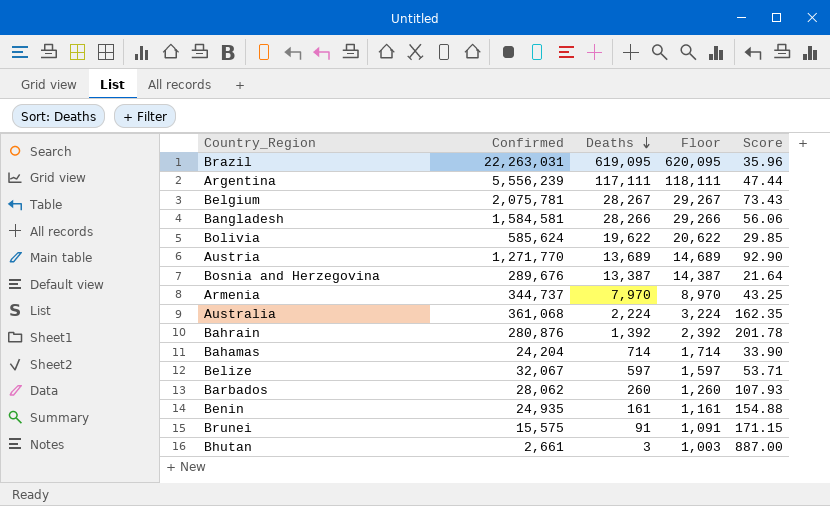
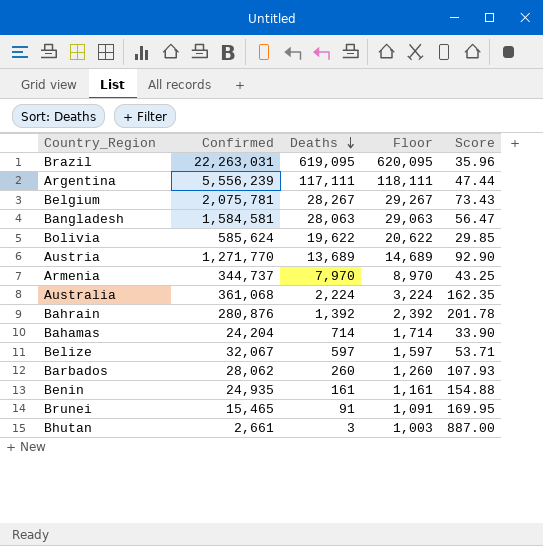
row Bosnia and Herzegovina: 289,676 | 13,387 | 14,387 | 21.64 -> none
Bangladesh | Deaths: 28,266 -> 28,063
Bangladesh | Floor: 29,266 -> 29,063
Bangladesh | Score: 56.06 -> 56.47
Brunei | Confirmed: 15,575 -> 15,465
Brunei | Score: 171.15 -> 169.95

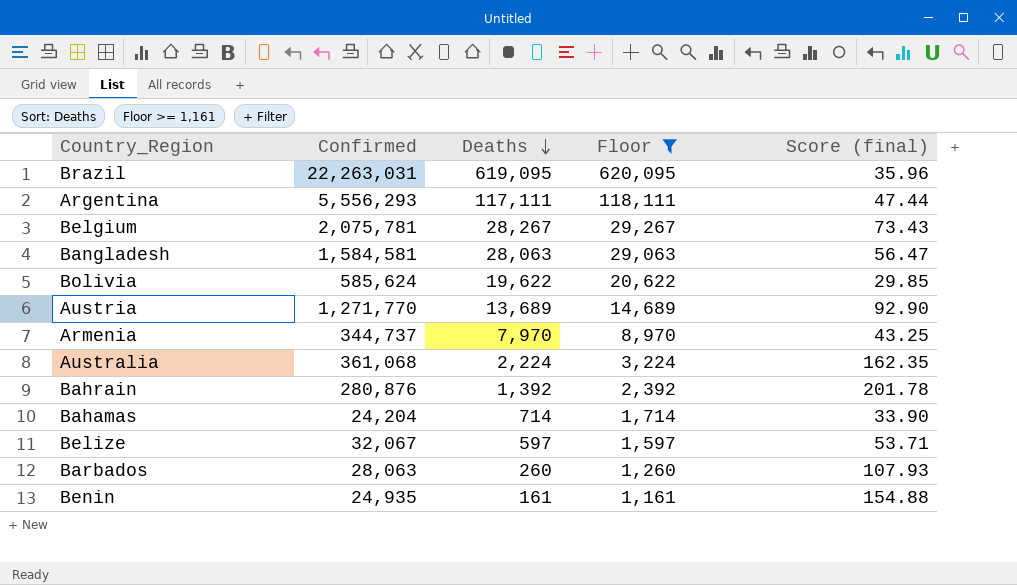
filter: none -> Floor >= 1,161
column name: Score -> Score (final)
Argentina | Confirmed: 5,556,239 -> 5,556,293
Barbados | Confirmed: 28,062 -> 28,063

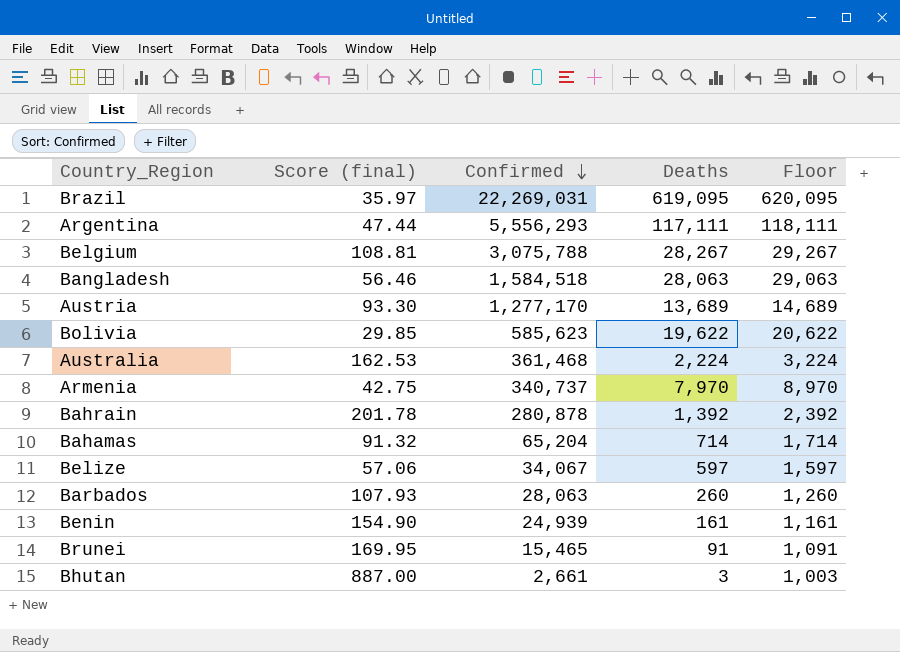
filter: Floor >= 1,161 -> none
row order: Deaths descending -> Confirmed descending
column Score (final) | position: 5 -> 2
Brazil | Score (final): 35.96 -> 35.97
Brazil | Confirmed: 22,263,031 -> 22,269,031
Belgium | Score (final): 73.43 -> 108.81
Belgium | Confirmed: 2,075,781 -> 3,075,788
Bangladesh | Score (final): 56.47 -> 56.46
Bangladesh | Confirmed: 1,584,581 -> 1,584,518
Austria | Score (final): 92.90 -> 93.30
Austria | Confirmed: 1,271,770 -> 1,277,170
Bolivia | Confirmed: 585,624 -> 585,623
Australia | Score (final): 162.35 -> 162.53
Australia | Confirmed: 361,068 -> 361,468
Armenia | Score (final): 43.25 -> 42.75
Armenia | Confirmed: 344,737 -> 340,737
Bahrain | Confirmed: 280,876 -> 280,878
Bahamas | Score (final): 33.90 -> 91.32
Bahamas | Confirmed: 24,204 -> 65,204
Belize | Score (final): 53.71 -> 57.06
Belize | Confirmed: 32,067 -> 34,067
Benin | Score (final): 154.88 -> 154.90
Benin | Confirmed: 24,935 -> 24,939

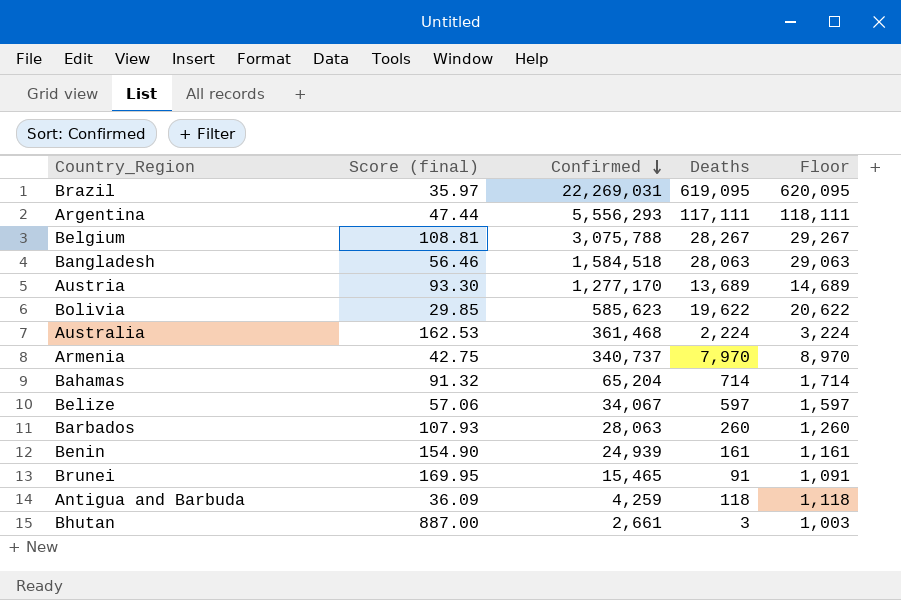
row Bahrain: 201.78 | 280,878 | 1,392 | 2,392 -> none
row Antigua and Barbuda: none -> 36.09 | 4,259 | 118 | 1,118

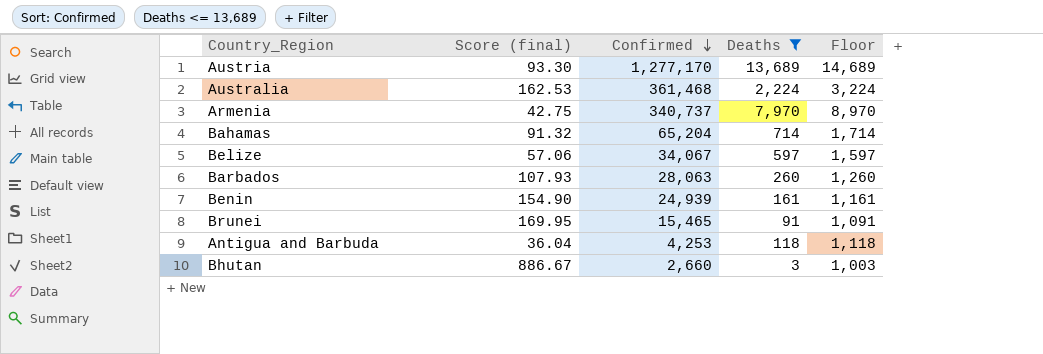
filter: none -> Deaths <= 13,689
Antigua and Barbuda | Score (final): 36.09 -> 36.04
Antigua and Barbuda | Confirmed: 4,259 -> 4,253
Bhutan | Score (final): 887.00 -> 886.67
Bhutan | Confirmed: 2,661 -> 2,660

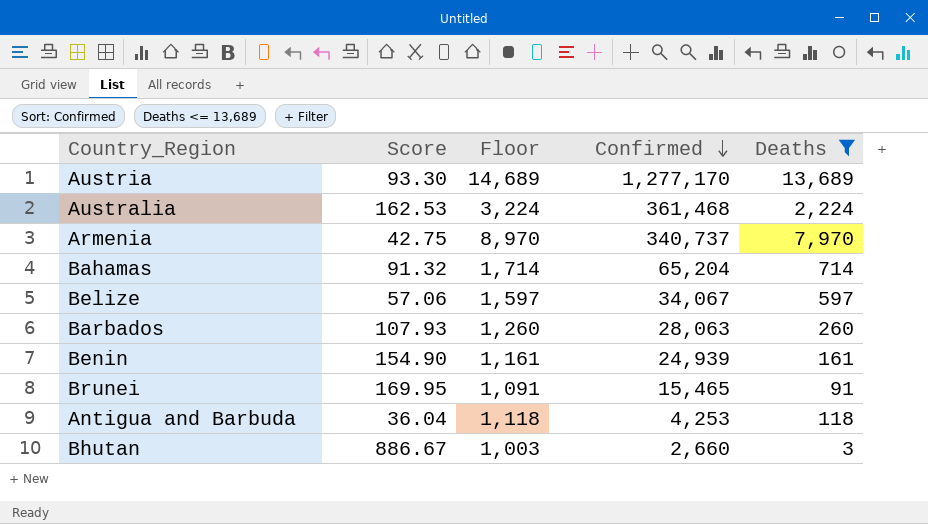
column name: Score (final) -> Score
column Floor | position: 5 -> 3

